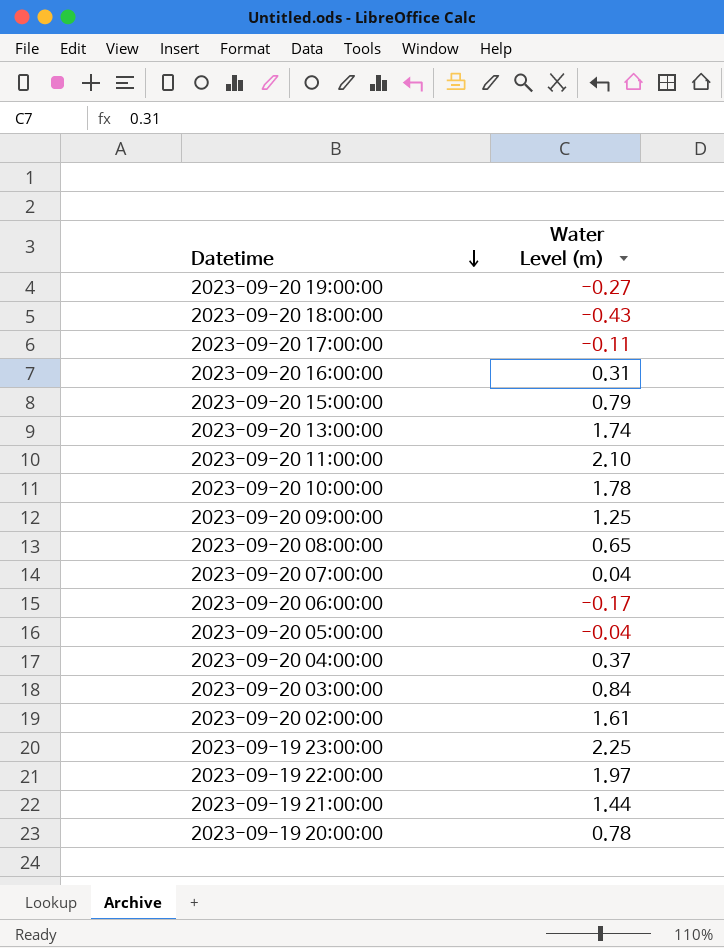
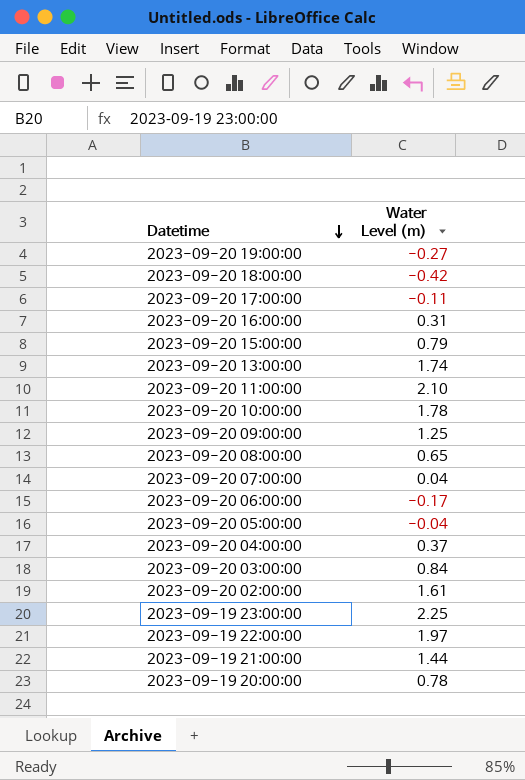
2023-09-20 18:00:00 | Water Level (m): -0.43 -> -0.42

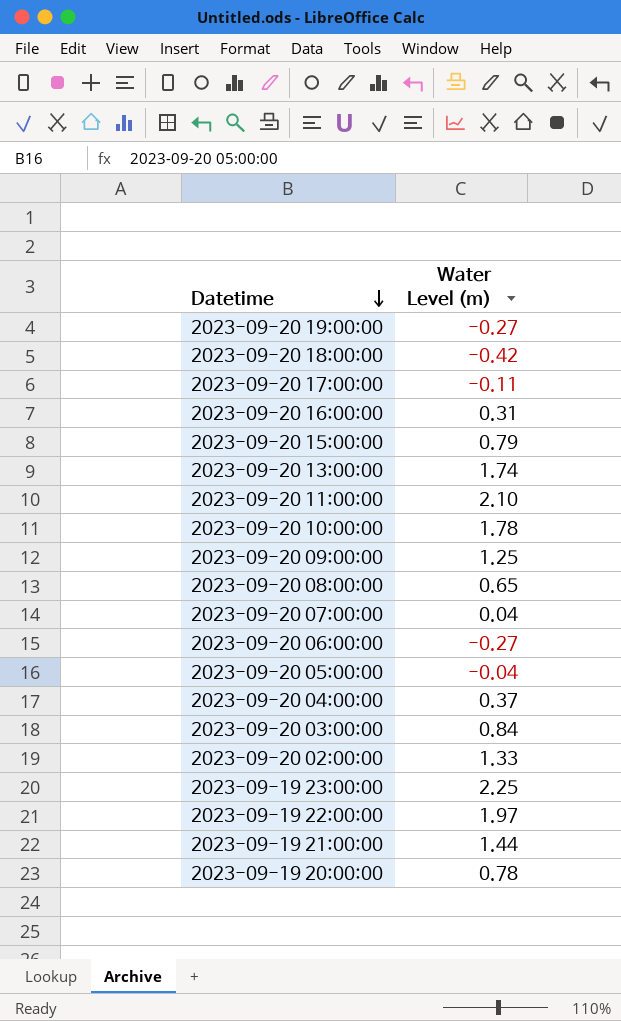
2023-09-20 06:00:00 | Water Level (m): -0.17 -> -0.27
2023-09-20 02:00:00 | Water Level (m): 1.61 -> 1.33

